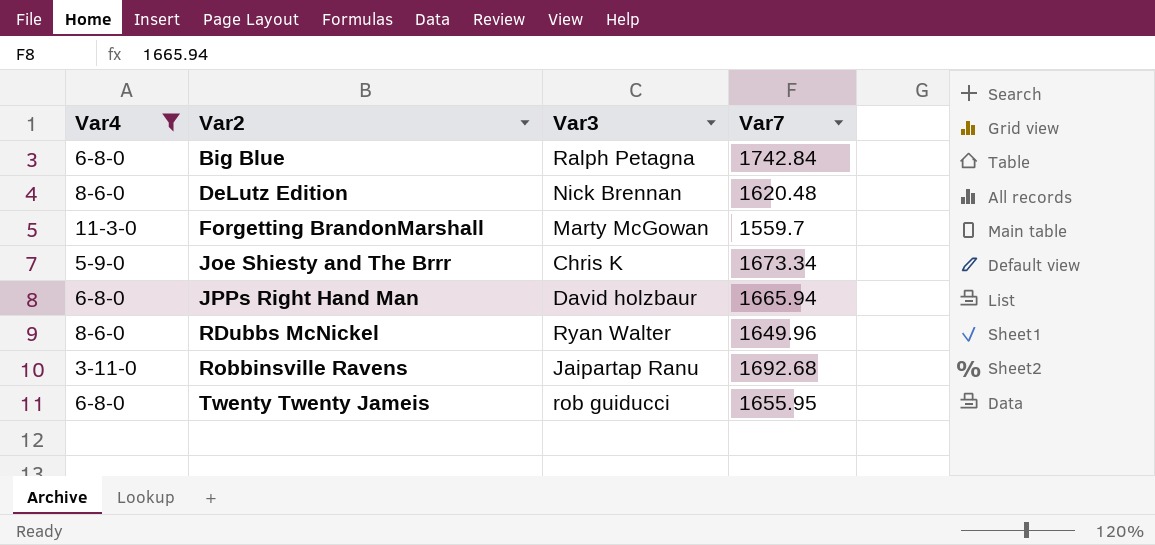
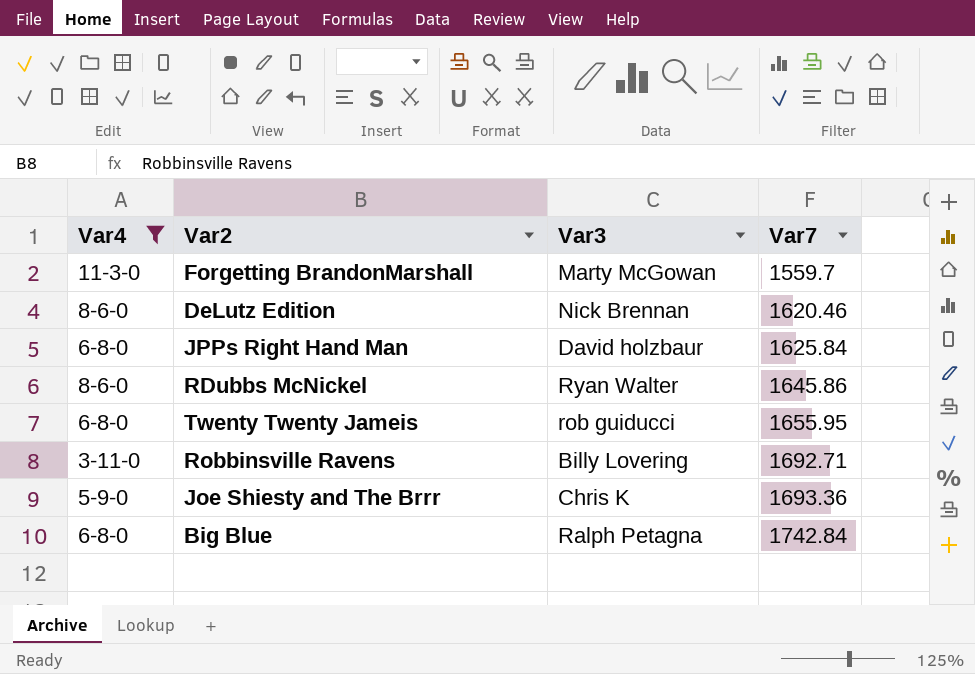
row order: Var2 ascending -> Var7 ascending
DeLutz Edition | Var7: 1620.48 -> 1620.46
JPPs Right Hand Man | Var7: 1665.94 -> 1625.84
RDubbs McNickel | Var7: 1649.96 -> 1645.86
Robbinsville Ravens | Var3: Jaipartap Ranu -> Billy Lovering
Robbinsville Ravens | Var7: 1692.68 -> 1692.71
Joe Shiesty and The Brrr | Var7: 1673.34 -> 1693.36

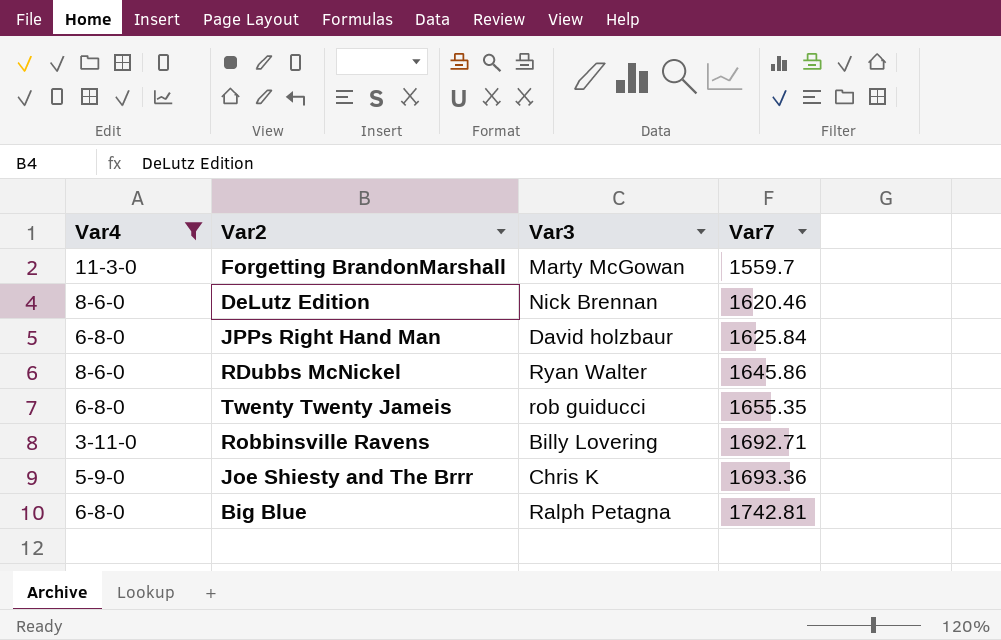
Twenty Twenty Jameis | Var7: 1655.95 -> 1655.35
Big Blue | Var7: 1742.84 -> 1742.81

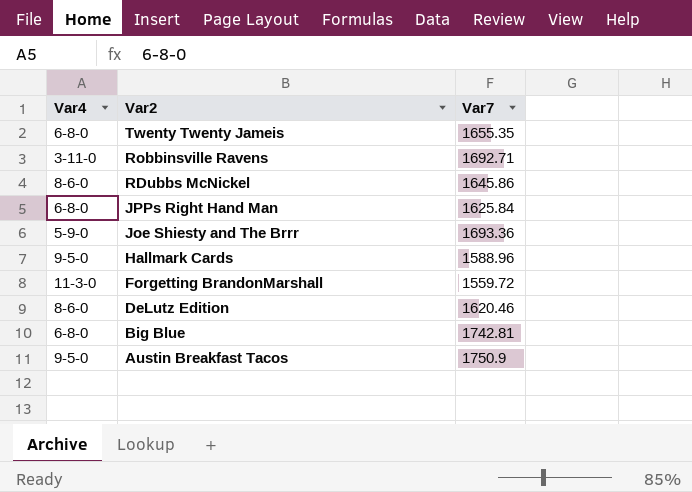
filter: Var4 != 9-5-0 -> none
row order: Var7 ascending -> Var2 descending
column Var3 | position: 3 -> none
Forgetting BrandonMarshall | Var7: 1559.7 -> 1559.72

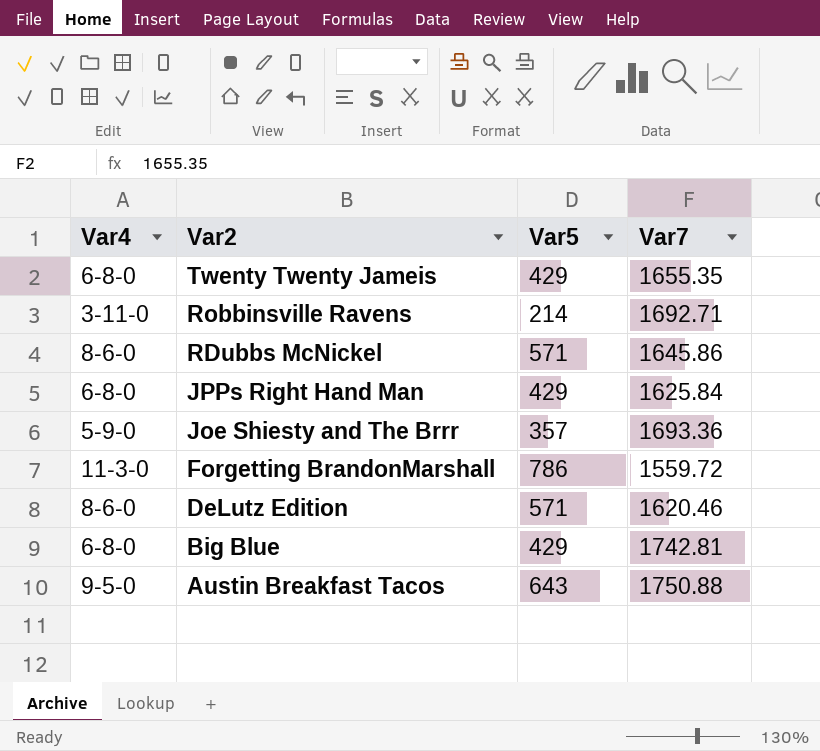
column Var5 | position: none -> 3
row Hallmark Cards: 9-5-0 | 1588.96 -> none
Austin Breakfast Tacos | Var7: 1750.9 -> 1750.88

